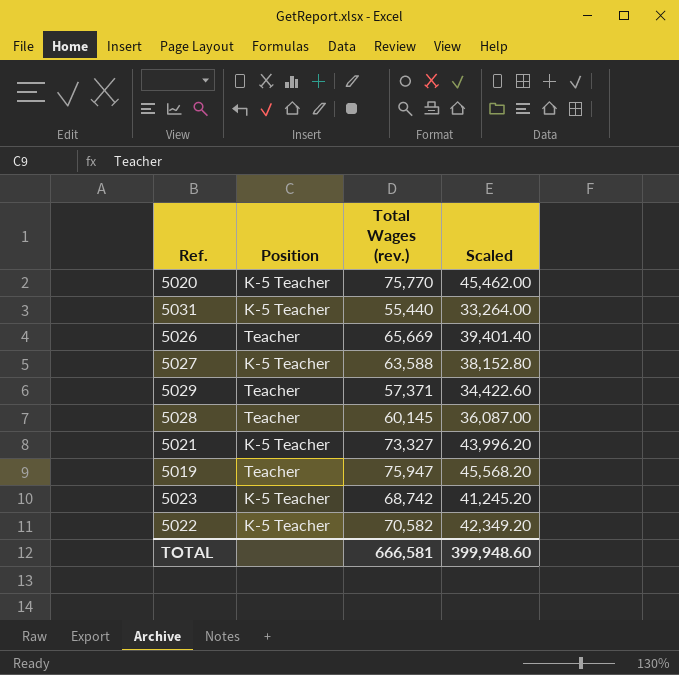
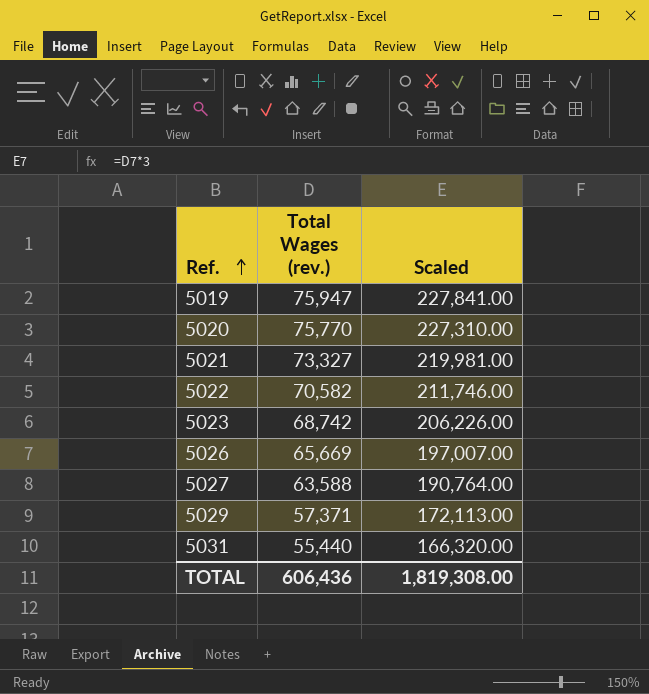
row order: none -> Ref. ascending
column Position | position: 2 -> none
column Scaled | formula: [Total Wages (rev.)] * 0.6 -> [Total Wages (rev.)] * 3
row 5028: Teacher | 60,145 | 36,087.00 -> none
TOTAL | Total Wages (rev.): 666,581 -> 606,436
TOTAL | Scaled: 399,948.60 -> 1,819,308.00

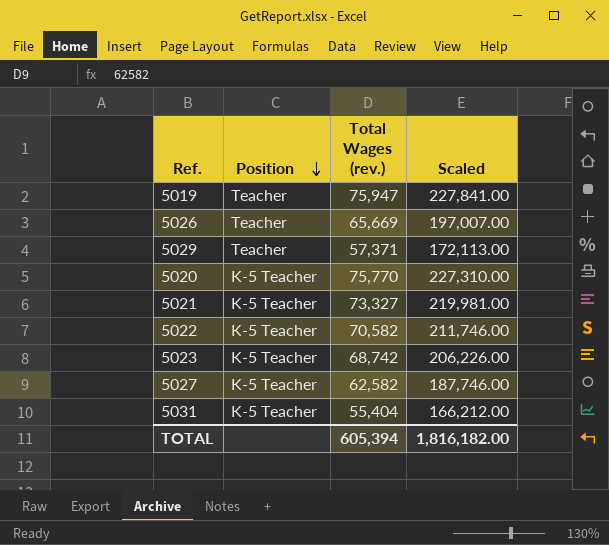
row order: Ref. ascending -> Position descending
column Position | position: none -> 2
5027 | Total Wages (rev.): 63,588 -> 62,582
5027 | Scaled: 190,764.00 -> 187,746.00
5031 | Total Wages (rev.): 55,440 -> 55,404
5031 | Scaled: 166,320.00 -> 166,212.00
TOTAL | Total Wages (rev.): 606,436 -> 605,394
TOTAL | Scaled: 1,819,308.00 -> 1,816,182.00

